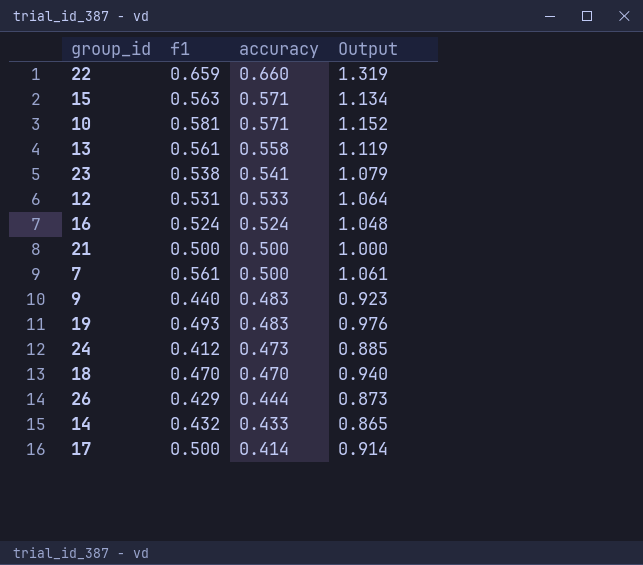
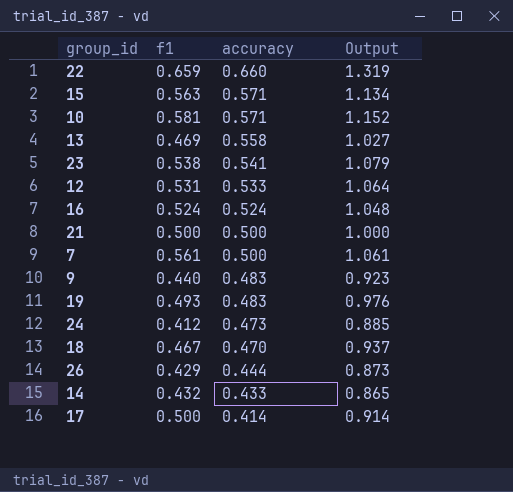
13 | f1: 0.561 -> 0.469
13 | Output: 1.119 -> 1.027
18 | f1: 0.470 -> 0.467
18 | Output: 0.940 -> 0.937

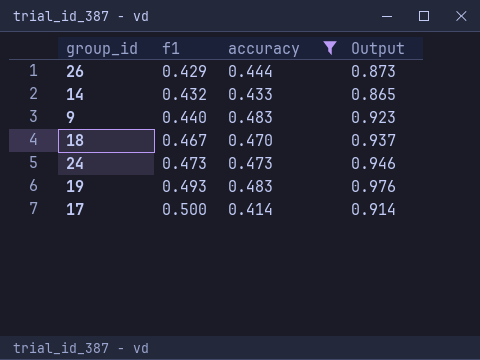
filter: none -> accuracy <= 0.483
row order: accuracy descending -> f1 ascending
24 | f1: 0.412 -> 0.473
24 | Output: 0.885 -> 0.946

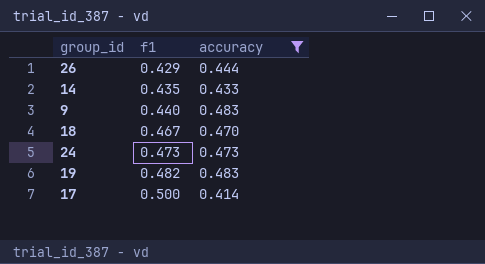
column Output | formula: [f1] + [accuracy] -> none
14 | f1: 0.432 -> 0.435
19 | f1: 0.493 -> 0.482

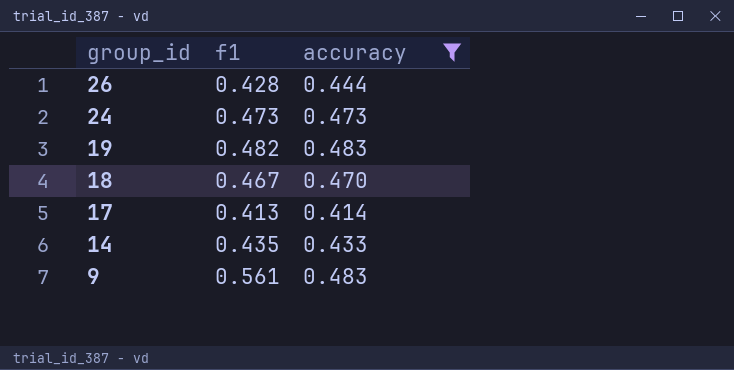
row order: f1 ascending -> group_id descending
26 | f1: 0.429 -> 0.428
17 | f1: 0.500 -> 0.413
9 | f1: 0.440 -> 0.561

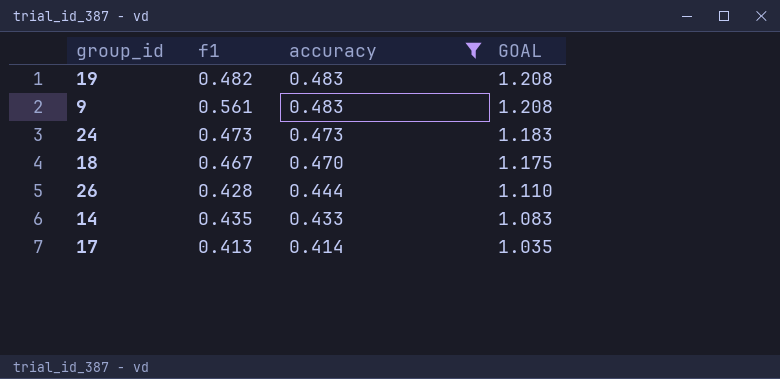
row order: group_id descending -> accuracy descending
column GOAL | formula: none -> [accuracy] * 2.5

